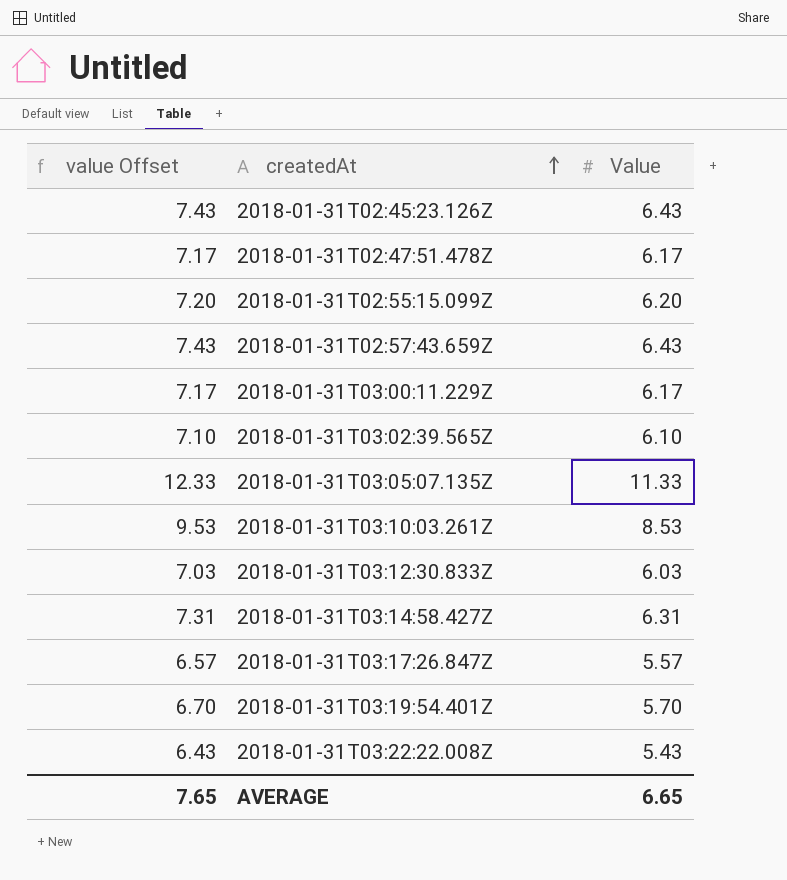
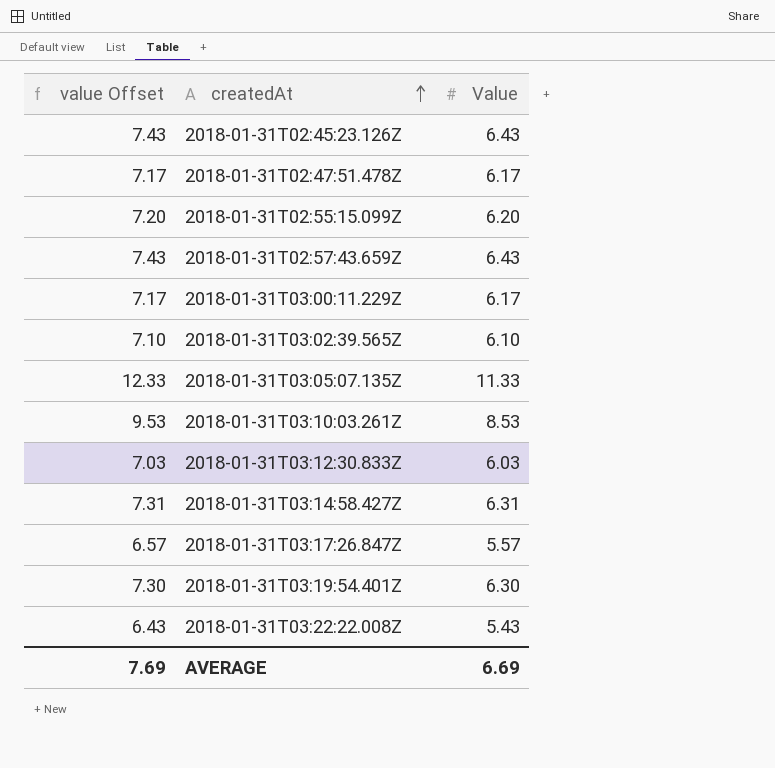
2018-01-31T03:19:54.401Z | value Offset: 6.70 -> 7.30
2018-01-31T03:19:54.401Z | Value: 5.70 -> 6.30
AVERAGE | value Offset: 7.65 -> 7.69
AVERAGE | Value: 6.65 -> 6.69

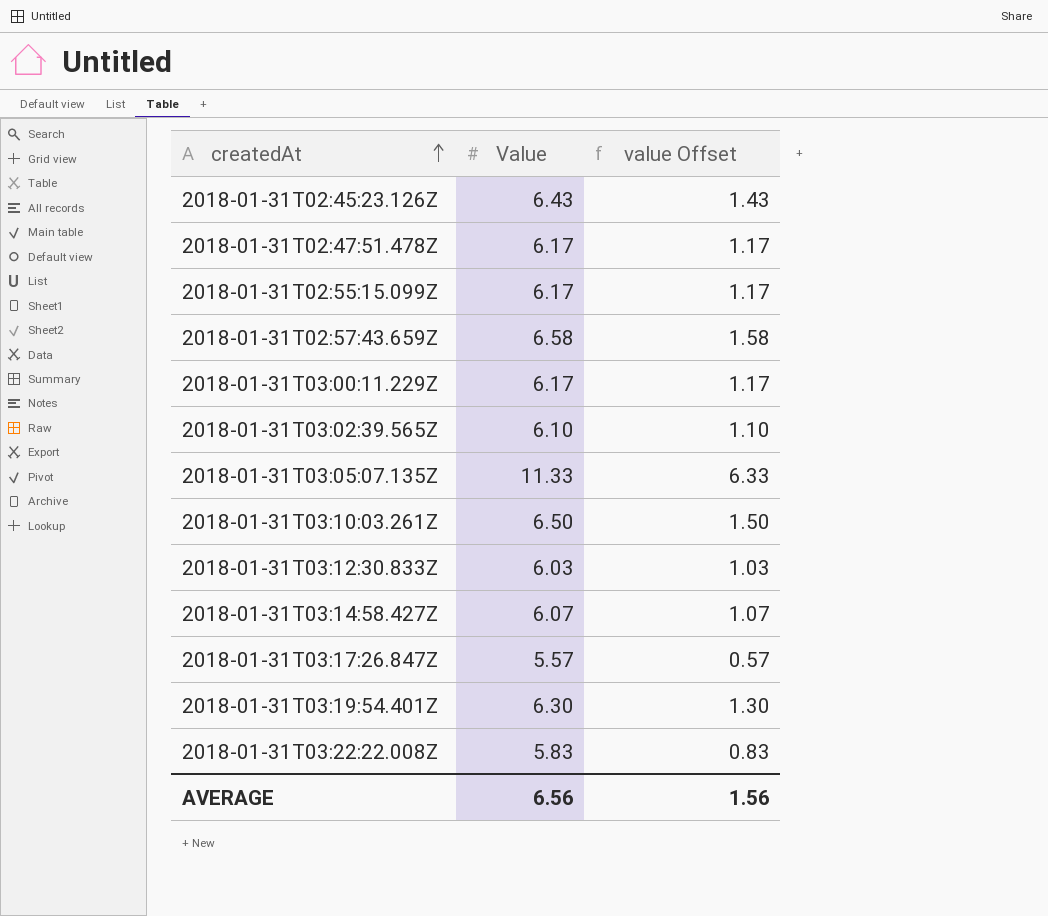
column value Offset | formula: [Value] + 1 -> [Value] - 5
column value Offset | position: 1 -> 3
2018-01-31T02:55:15.099Z | Value: 6.20 -> 6.17
2018-01-31T02:57:43.659Z | Value: 6.43 -> 6.58
2018-01-31T03:10:03.261Z | Value: 8.53 -> 6.50
2018-01-31T03:14:58.427Z | Value: 6.31 -> 6.07
2018-01-31T03:22:22.008Z | Value: 5.43 -> 5.83
AVERAGE | Value: 6.69 -> 6.56
AVERAGE | value Offset: 7.69 -> 1.56

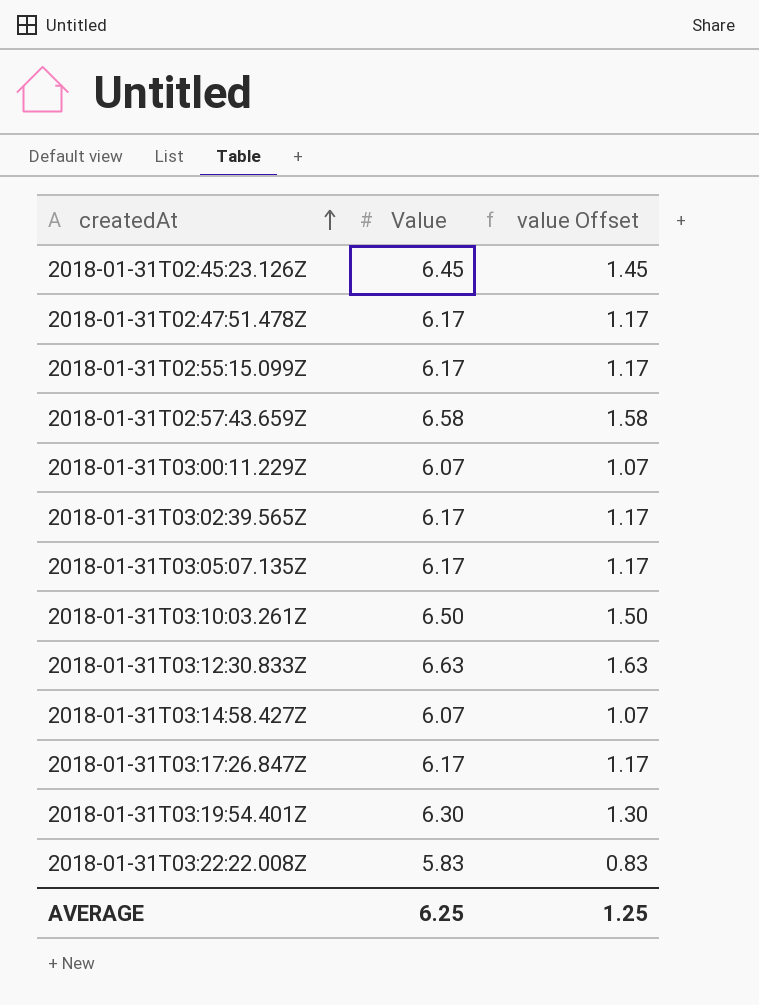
2018-01-31T02:45:23.126Z | Value: 6.43 -> 6.45
2018-01-31T02:45:23.126Z | value Offset: 1.43 -> 1.45
2018-01-31T03:00:11.229Z | Value: 6.17 -> 6.07
2018-01-31T03:00:11.229Z | value Offset: 1.17 -> 1.07
2018-01-31T03:02:39.565Z | Value: 6.10 -> 6.17
2018-01-31T03:02:39.565Z | value Offset: 1.10 -> 1.17
2018-01-31T03:05:07.135Z | Value: 11.33 -> 6.17
2018-01-31T03:05:07.135Z | value Offset: 6.33 -> 1.17
2018-01-31T03:12:30.833Z | Value: 6.03 -> 6.63
2018-01-31T03:12:30.833Z | value Offset: 1.03 -> 1.63
2018-01-31T03:17:26.847Z | Value: 5.57 -> 6.17
2018-01-31T03:17:26.847Z | value Offset: 0.57 -> 1.17
AVERAGE | Value: 6.56 -> 6.25
AVERAGE | value Offset: 1.56 -> 1.25

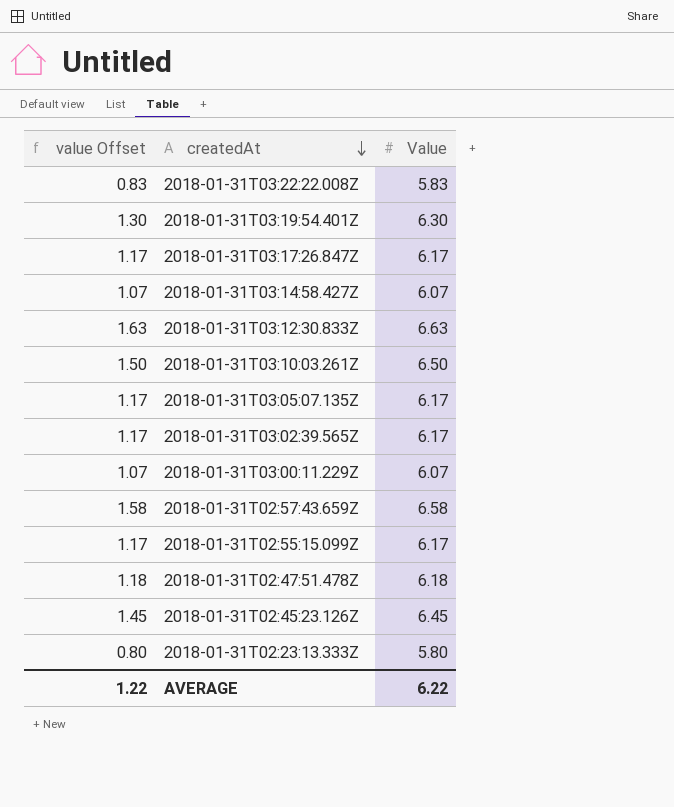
row order: createdAt ascending -> createdAt descending
column value Offset | position: 3 -> 1
2018-01-31T02:47:51.478Z | value Offset: 1.17 -> 1.18
2018-01-31T02:47:51.478Z | Value: 6.17 -> 6.18
row 2018-01-31T02:23:13.333Z: none -> 0.80 | 5.80
AVERAGE | value Offset: 1.25 -> 1.22
AVERAGE | Value: 6.25 -> 6.22

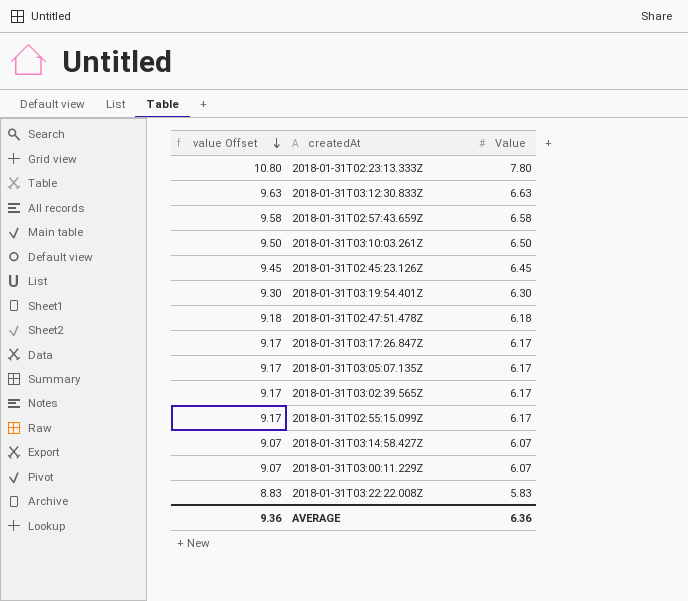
row order: createdAt descending -> value Offset descending
column value Offset | formula: [Value] - 5 -> [Value] + 3
2018-01-31T02:23:13.333Z | Value: 5.80 -> 7.80
AVERAGE | value Offset: 1.22 -> 9.36
AVERAGE | Value: 6.22 -> 6.36

